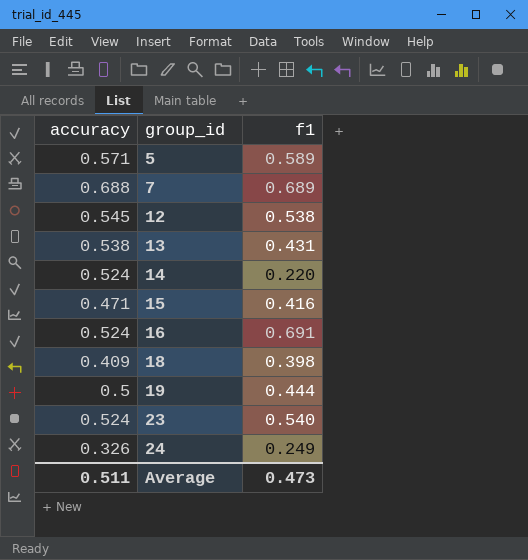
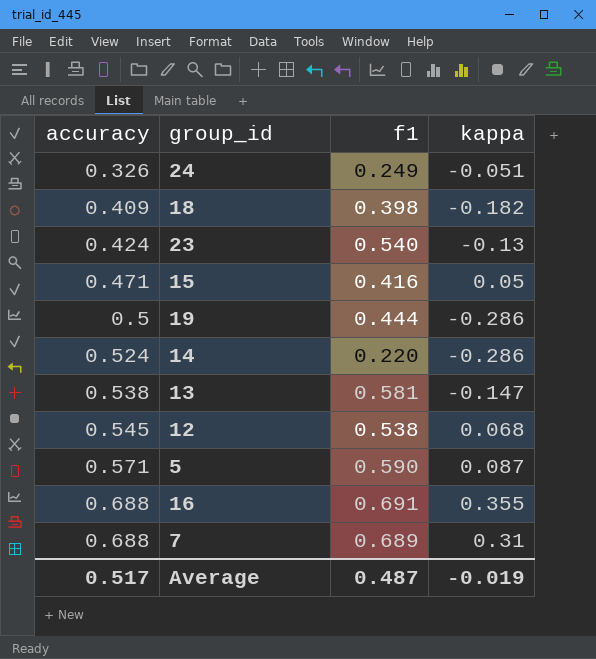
row order: group_id ascending -> accuracy ascending
column kappa | position: none -> 4
23 | accuracy: 0.524 -> 0.424
13 | f1: 0.431 -> 0.581
5 | f1: 0.589 -> 0.590
16 | accuracy: 0.524 -> 0.688
Average | accuracy: 0.511 -> 0.517
Average | f1: 0.473 -> 0.487

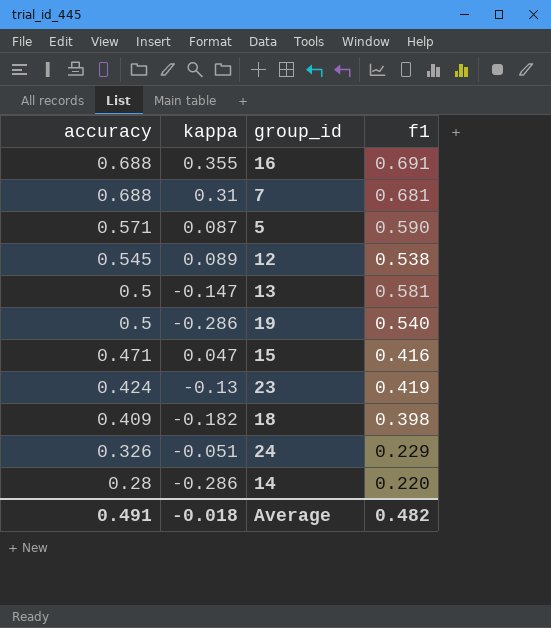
row order: accuracy ascending -> accuracy descending
column kappa | position: 4 -> 2
7 | f1: 0.689 -> 0.681
12 | kappa: 0.068 -> 0.089
13 | accuracy: 0.538 -> 0.5
19 | f1: 0.444 -> 0.540
15 | kappa: 0.05 -> 0.047
23 | f1: 0.540 -> 0.419
24 | f1: 0.249 -> 0.229
14 | accuracy: 0.524 -> 0.28
Average | accuracy: 0.517 -> 0.491
Average | kappa: -0.019 -> -0.018
Average | f1: 0.487 -> 0.482

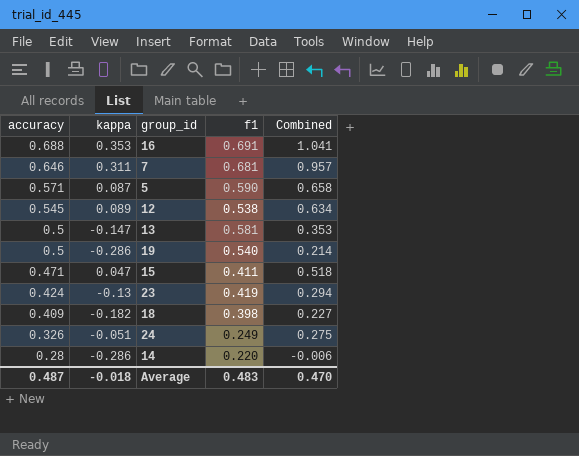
column Combined | formula: none -> [accuracy] + [kappa]
16 | kappa: 0.355 -> 0.353
7 | accuracy: 0.688 -> 0.646
7 | kappa: 0.31 -> 0.311
15 | f1: 0.416 -> 0.411
24 | f1: 0.229 -> 0.249
Average | accuracy: 0.491 -> 0.487
Average | f1: 0.482 -> 0.483

